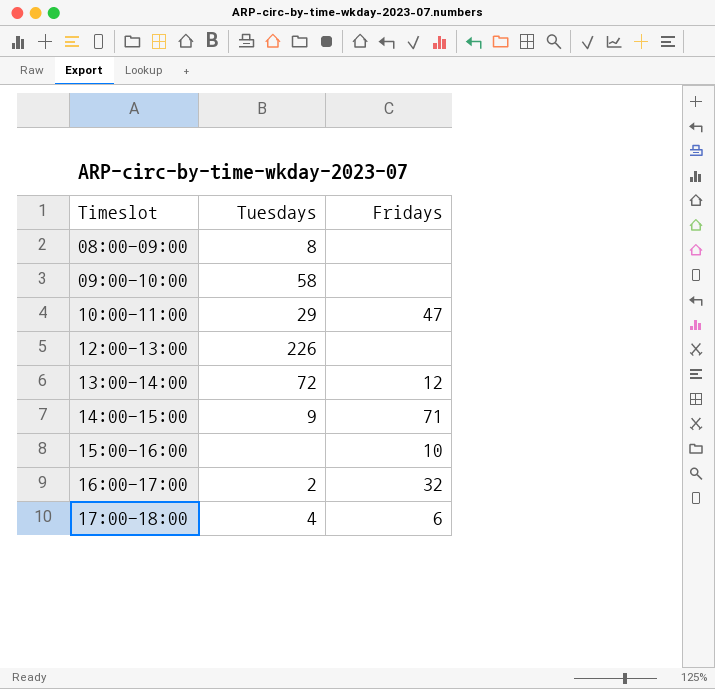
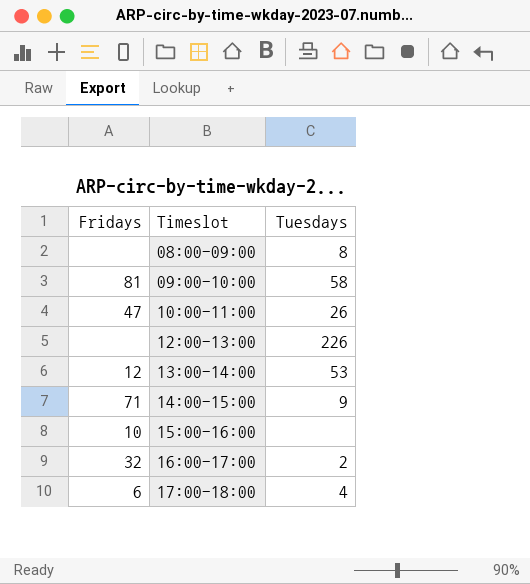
column Fridays | position: 3 -> 1
09:00-10:00 | Fridays: none -> 81
10:00-11:00 | Tuesdays: 29 -> 26
13:00-14:00 | Tuesdays: 72 -> 53

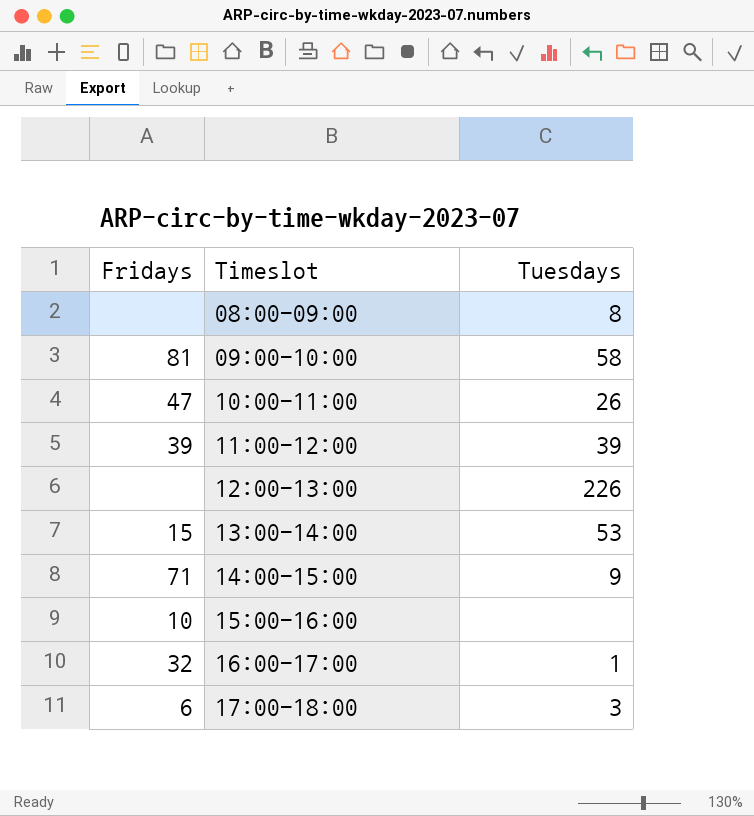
row 11:00-12:00: none -> 39 | 39
13:00-14:00 | Fridays: 12 -> 15
16:00-17:00 | Tuesdays: 2 -> 1
17:00-18:00 | Tuesdays: 4 -> 3

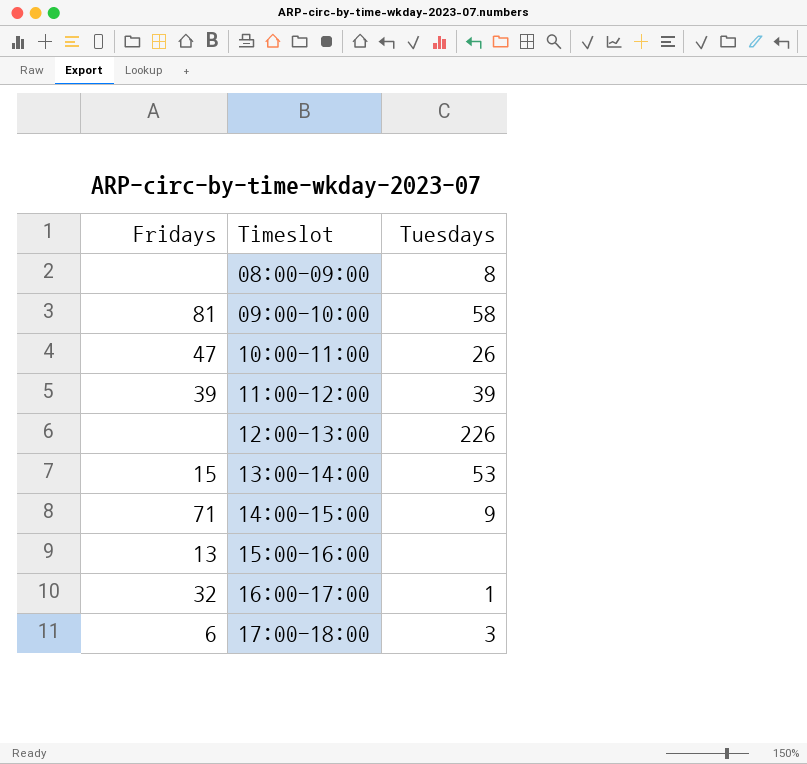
15:00-16:00 | Fridays: 10 -> 13

